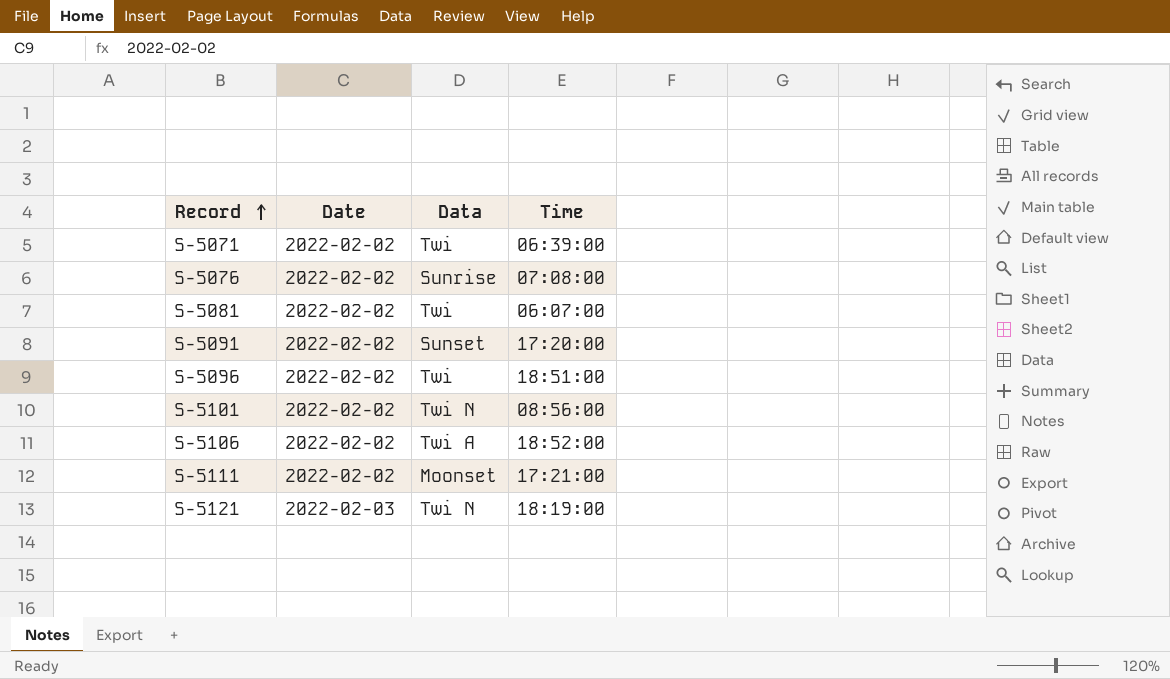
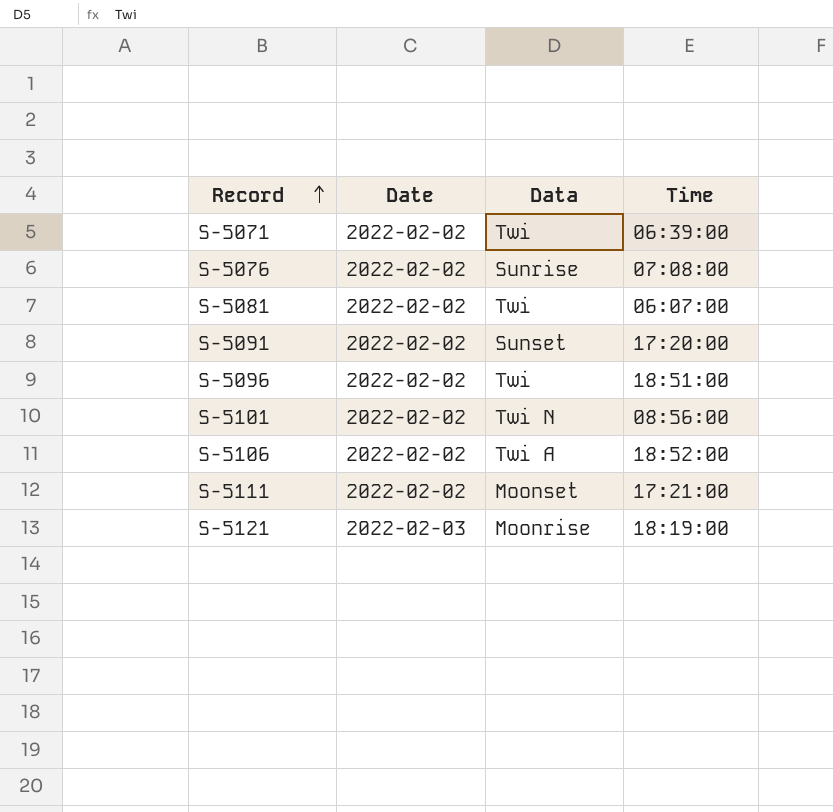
S-5121 | Data: Twi N -> Moonrise

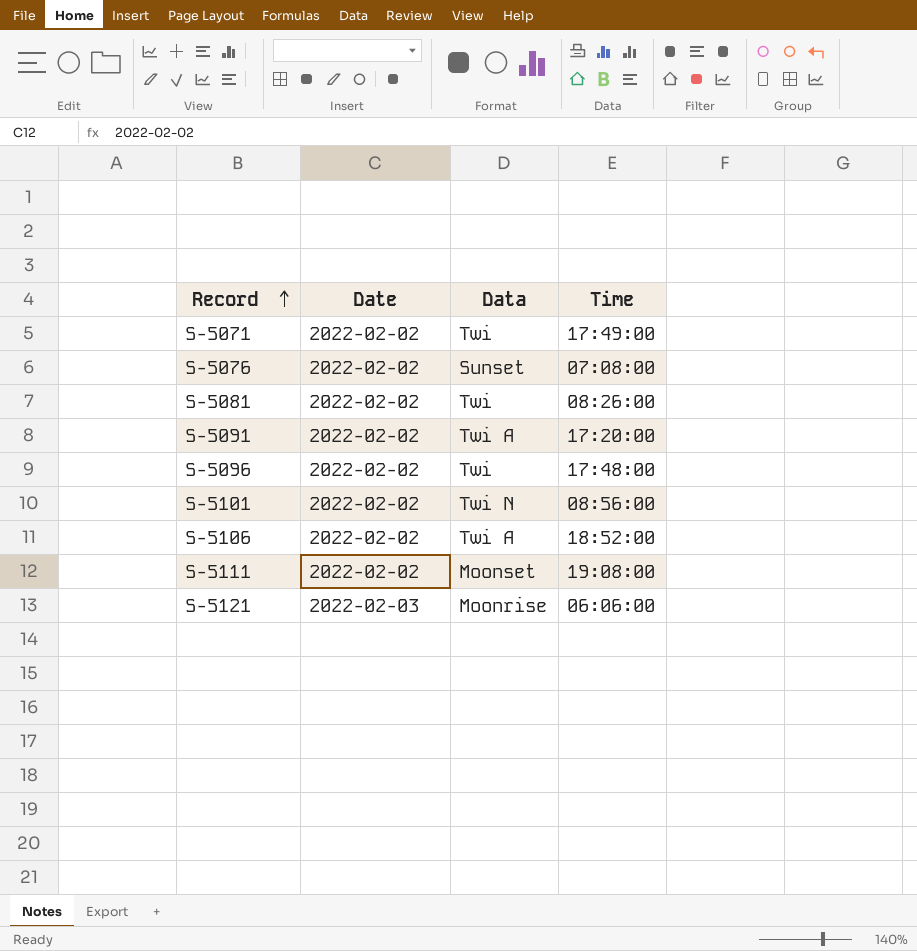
S-5071 | Time: 06:39:00 -> 17:49:00
S-5076 | Data: Sunrise -> Sunset
S-5081 | Time: 06:07:00 -> 08:26:00
S-5091 | Data: Sunset -> Twi A
S-5096 | Time: 18:51:00 -> 17:48:00
S-5111 | Time: 17:21:00 -> 19:08:00
S-5121 | Time: 18:19:00 -> 06:06:00

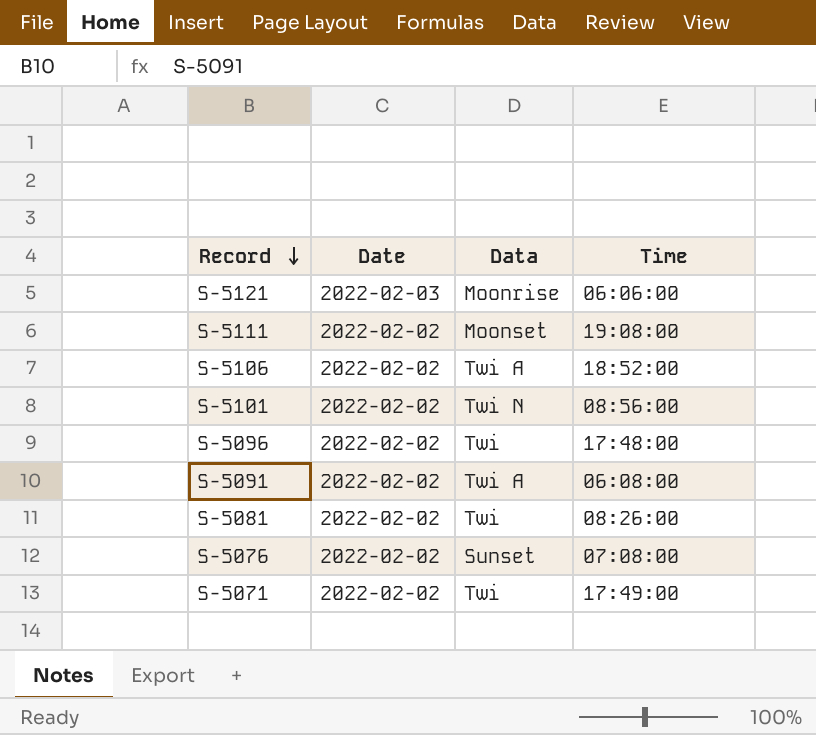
row order: Record ascending -> Record descending
S-5091 | Time: 17:20:00 -> 06:08:00

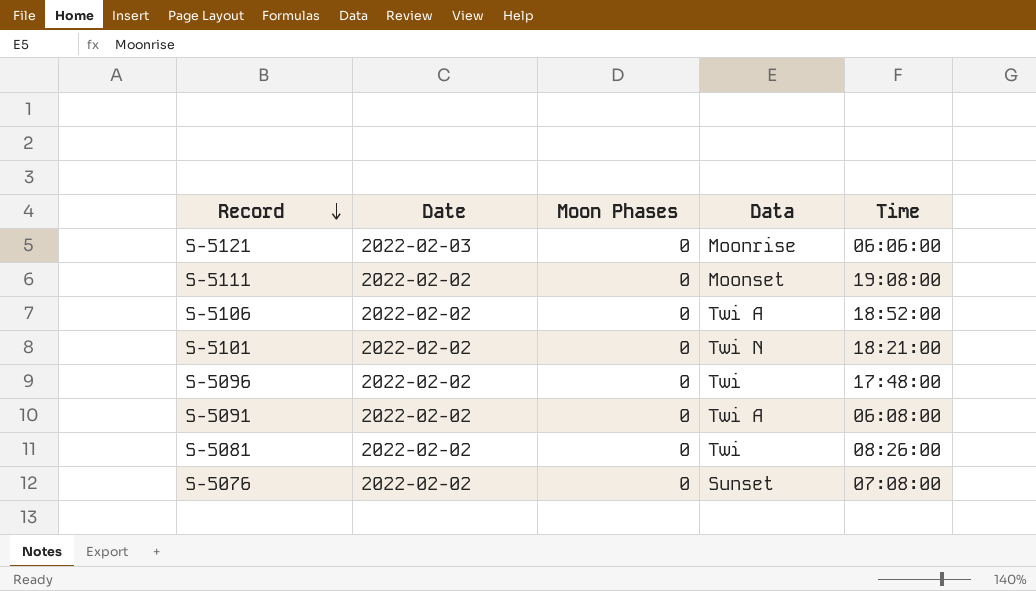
column Moon Phases | position: none -> 3
row S-5071: 2022-02-02 | Twi | 17:49:00 -> none
S-5101 | Time: 08:56:00 -> 18:21:00

